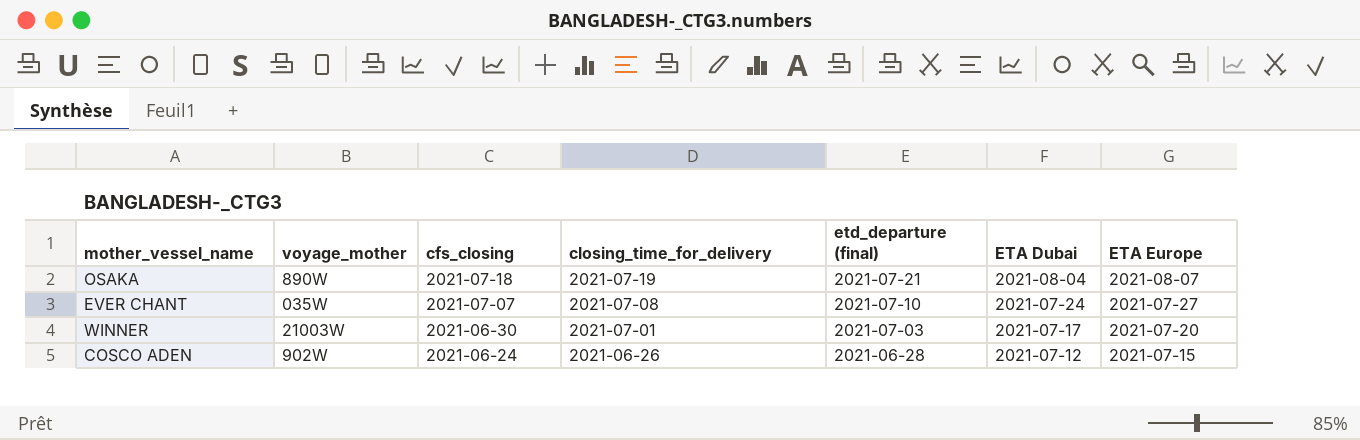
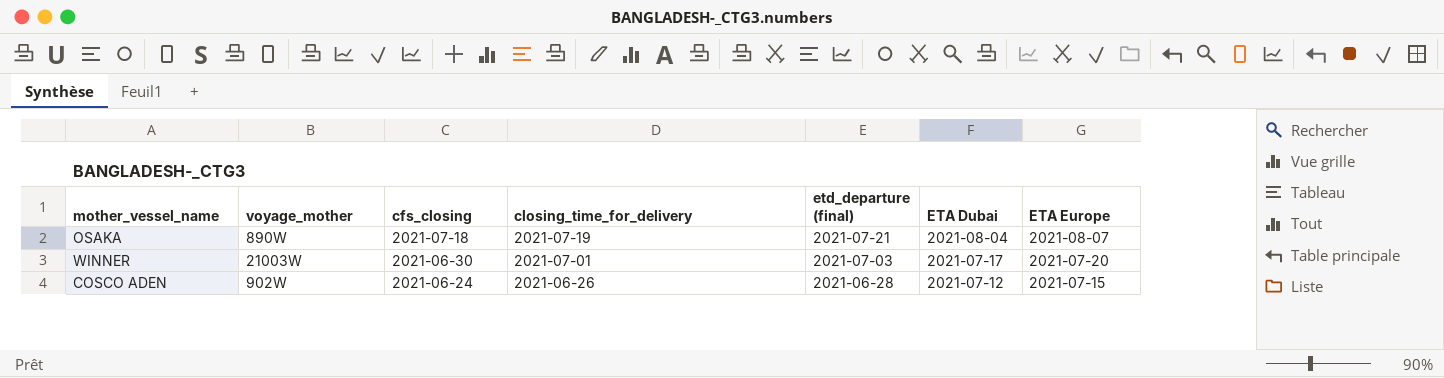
row EVER CHANT: 035W | 2021-07-07 | 2021-07-08 | 2021-07-10 | 2021-07-24 | 2021-07-27 -> none

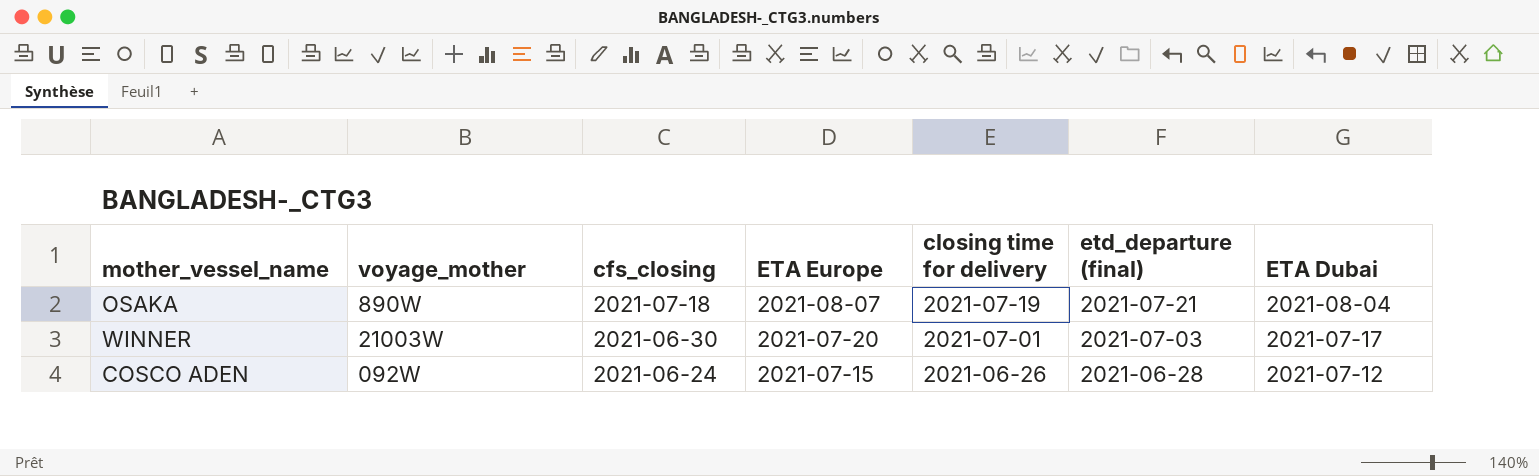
column ETA Europe | position: 7 -> 4
column name: closing_time_for_delivery -> closing time for delivery
COSCO ADEN | voyage_mother: 902W -> 092W

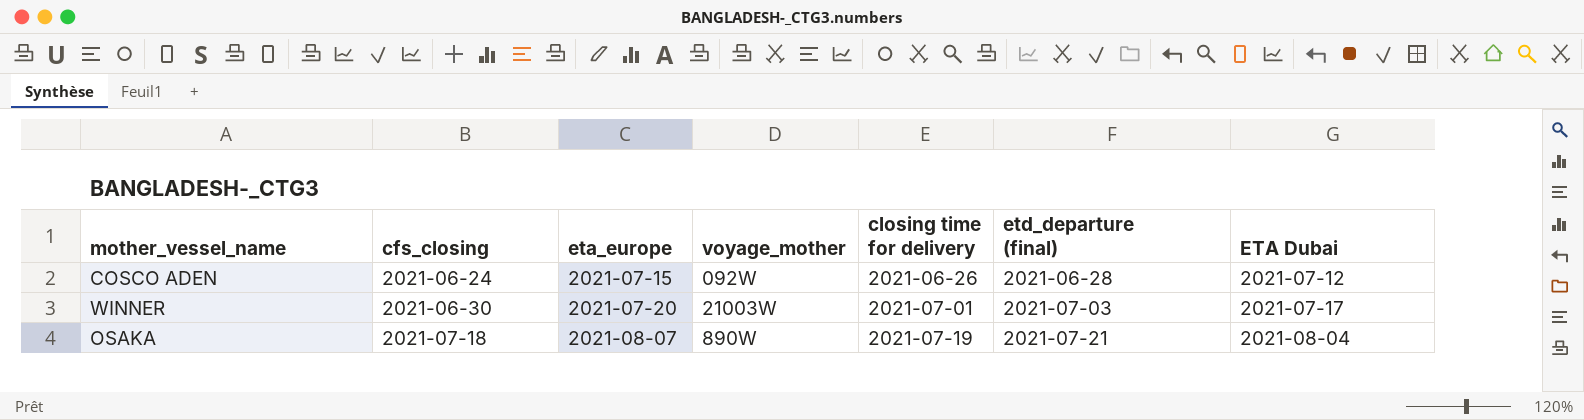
row order: cfs_closing descending -> cfs_closing ascending
column name: ETA Europe -> eta_europe
column voyage_mother | position: 2 -> 4

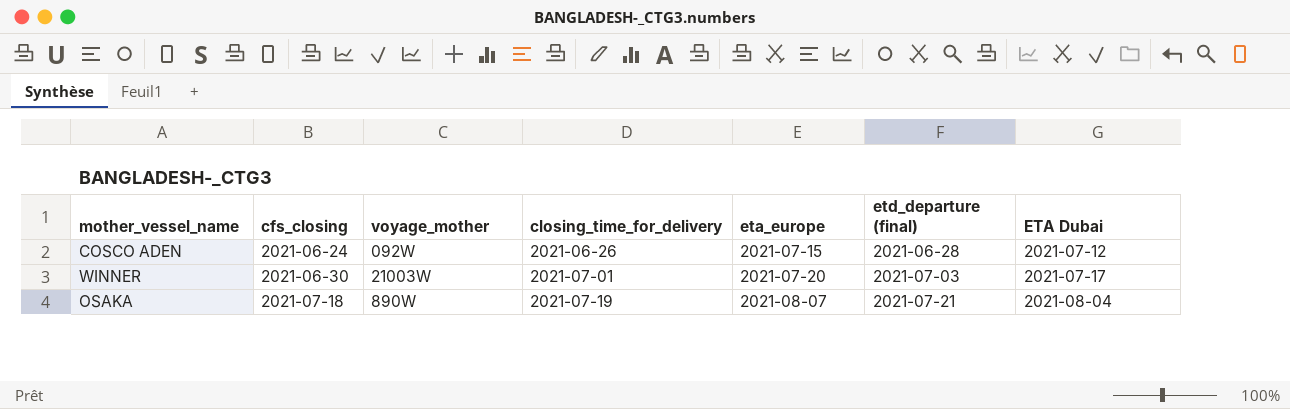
column name: closing time for delivery -> closing_time_for_delivery
column eta_europe | position: 3 -> 5

